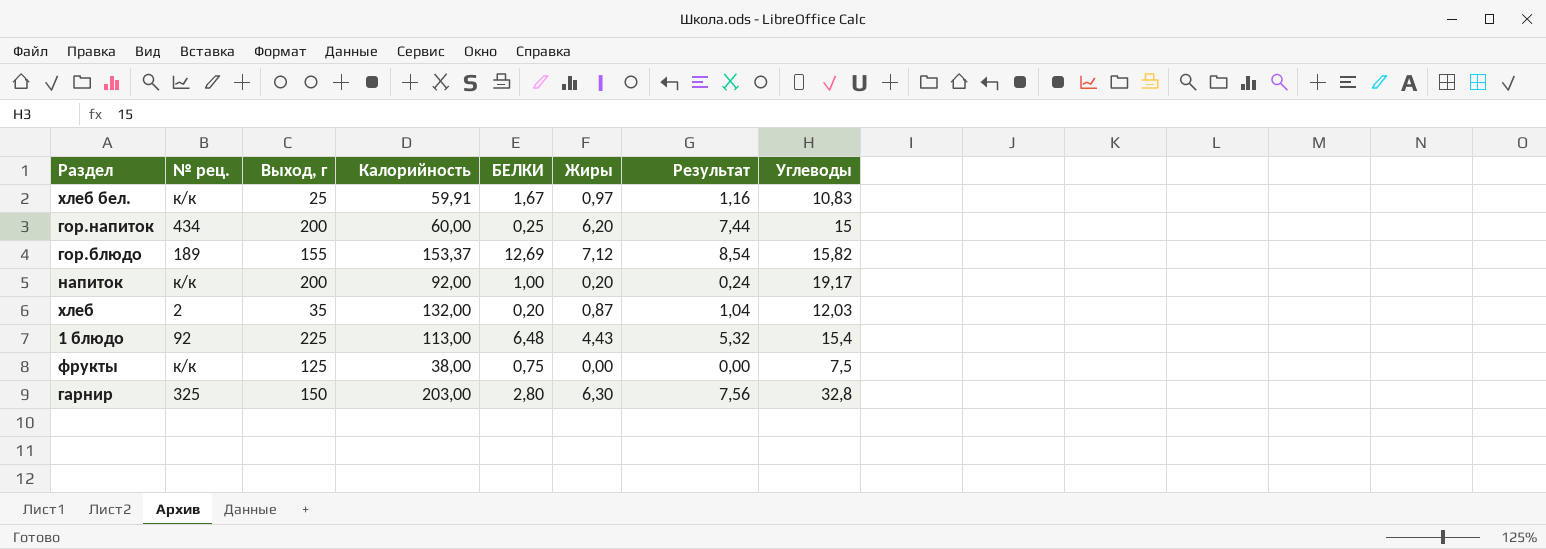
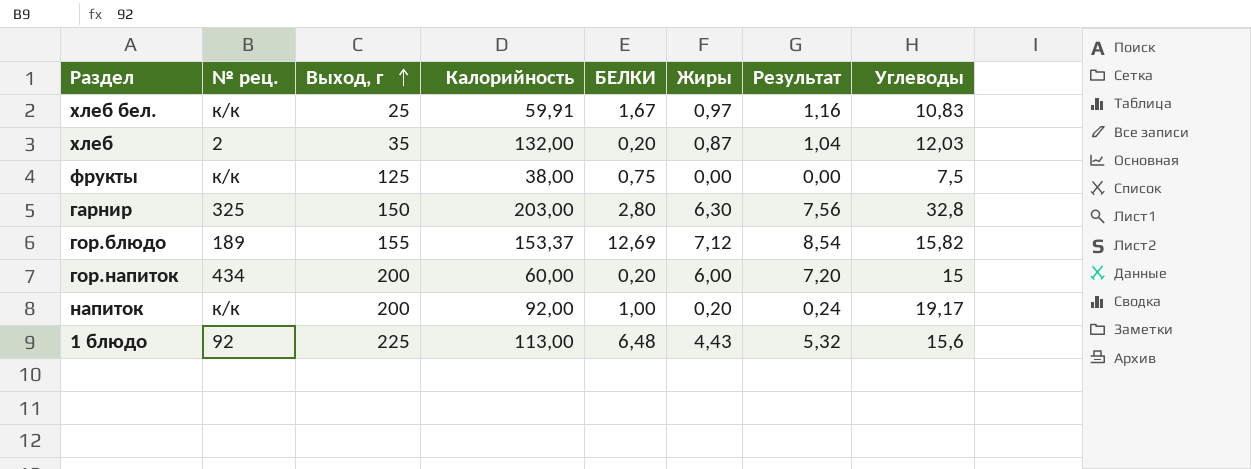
row order: none -> Выход, г ascending
гор.напиток | БЕЛКИ: 0,25 -> 0,20
гор.напиток | Жиры: 6,20 -> 6,00
гор.напиток | Результат: 7,44 -> 7,20
1 блюдо | Углеводы: 15,4 -> 15,6

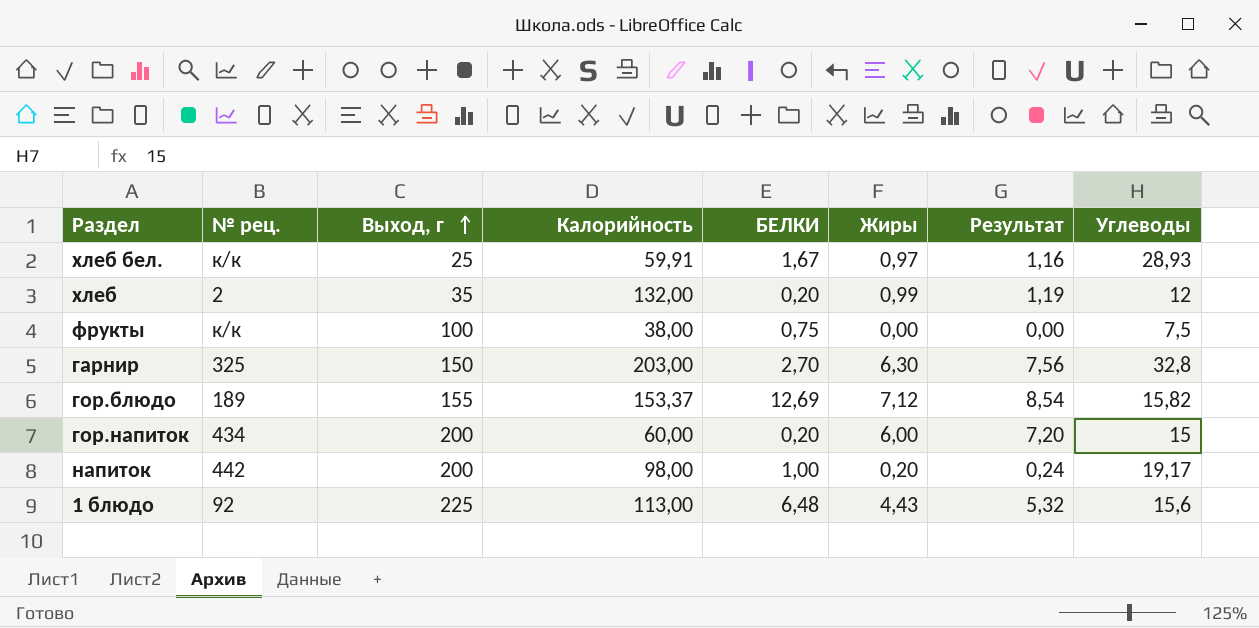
хлеб бел. | Углеводы: 10,83 -> 28,93
хлеб | Жиры: 0,87 -> 0,99
хлеб | Результат: 1,04 -> 1,19
хлеб | Углеводы: 12,03 -> 12
фрукты | Выход, г: 125 -> 100
гарнир | БЕЛКИ: 2,80 -> 2,70
напиток | № рец.: к/к -> 442
напиток | Калорийность: 92,00 -> 98,00

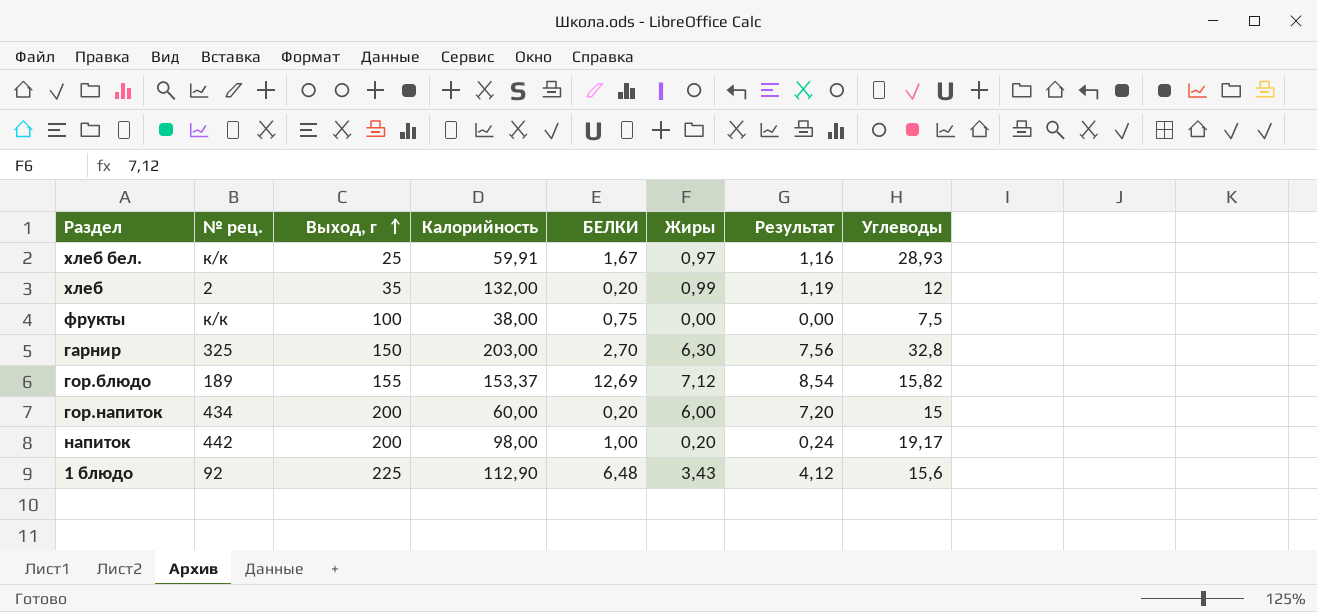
1 блюдо | Калорийность: 113,00 -> 112,90
1 блюдо | Жиры: 4,43 -> 3,43
1 блюдо | Результат: 5,32 -> 4,12

